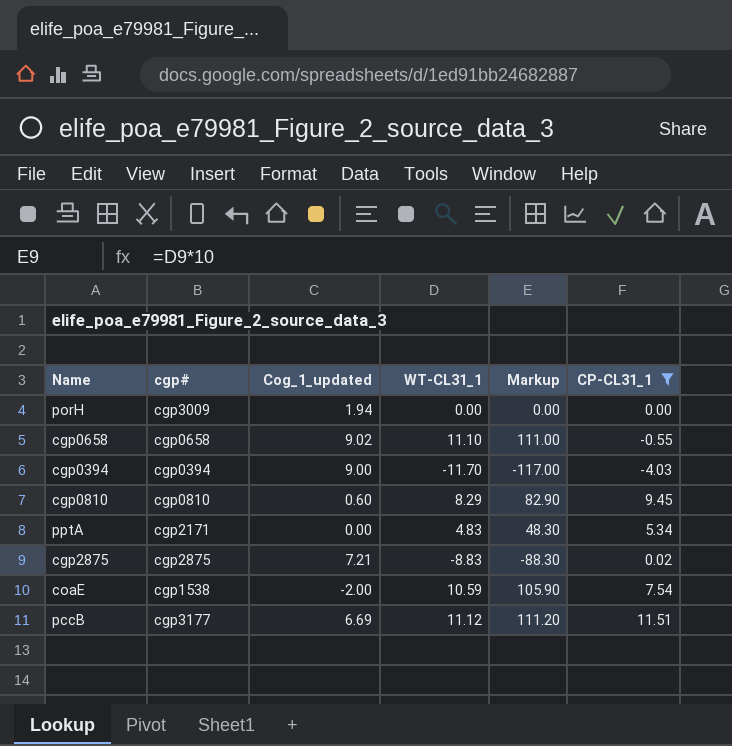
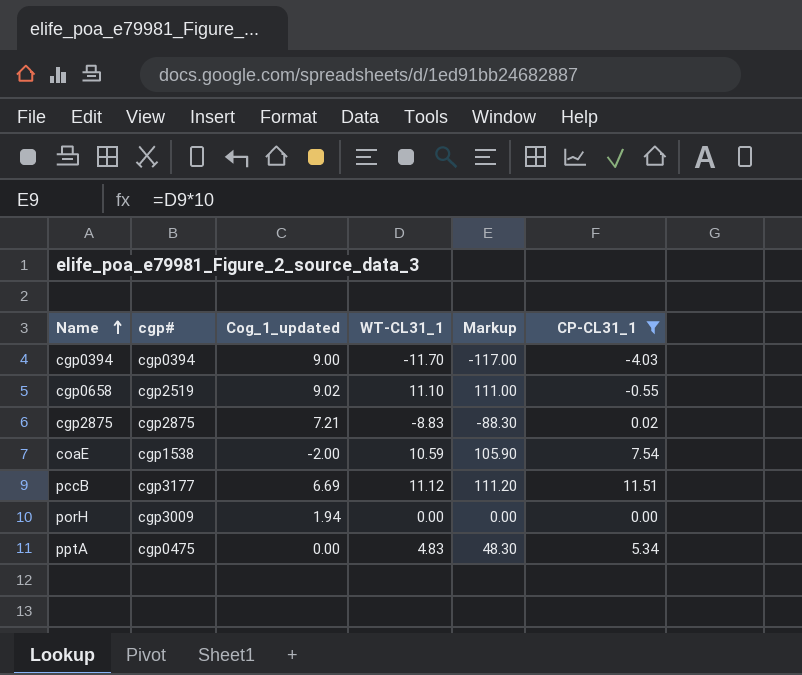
row order: none -> Name ascending
row cgp0810: cgp0810 | 0.60 | 8.29 | 82.90 | 9.45 -> none
cgp0658 | cgp#: cgp0658 -> cgp2519
pptA | cgp#: cgp2171 -> cgp0475

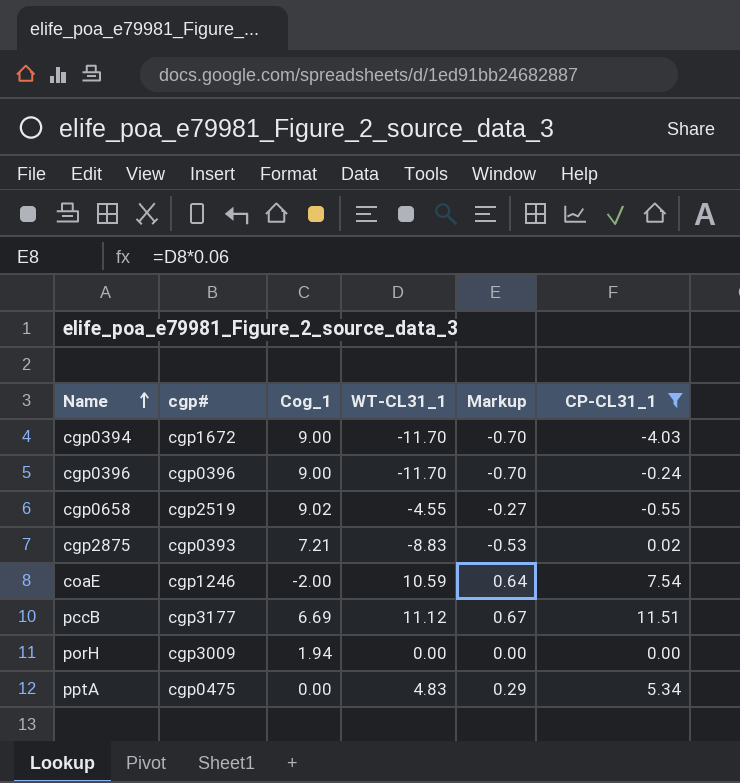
column name: Cog_1_updated -> Cog_1
column Markup | formula: [WT-CL31_1] * 10 -> [WT-CL31_1] * 0.06
cgp0394 | cgp#: cgp0394 -> cgp1672
row cgp0396: none -> cgp0396 | 9.00 | -11.70 | -0.70 | -0.24
cgp0658 | WT-CL31_1: 11.10 -> -4.55
cgp2875 | cgp#: cgp2875 -> cgp0393
coaE | cgp#: cgp1538 -> cgp1246

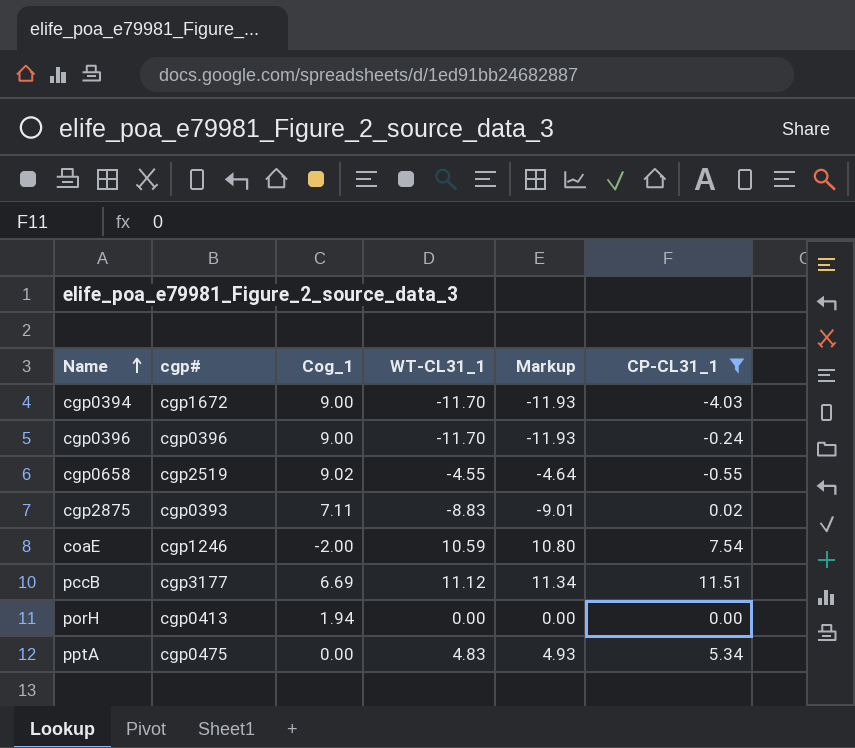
column Markup | formula: [WT-CL31_1] * 0.06 -> [WT-CL31_1] * 1.02
cgp2875 | Cog_1: 7.21 -> 7.11
porH | cgp#: cgp3009 -> cgp0413

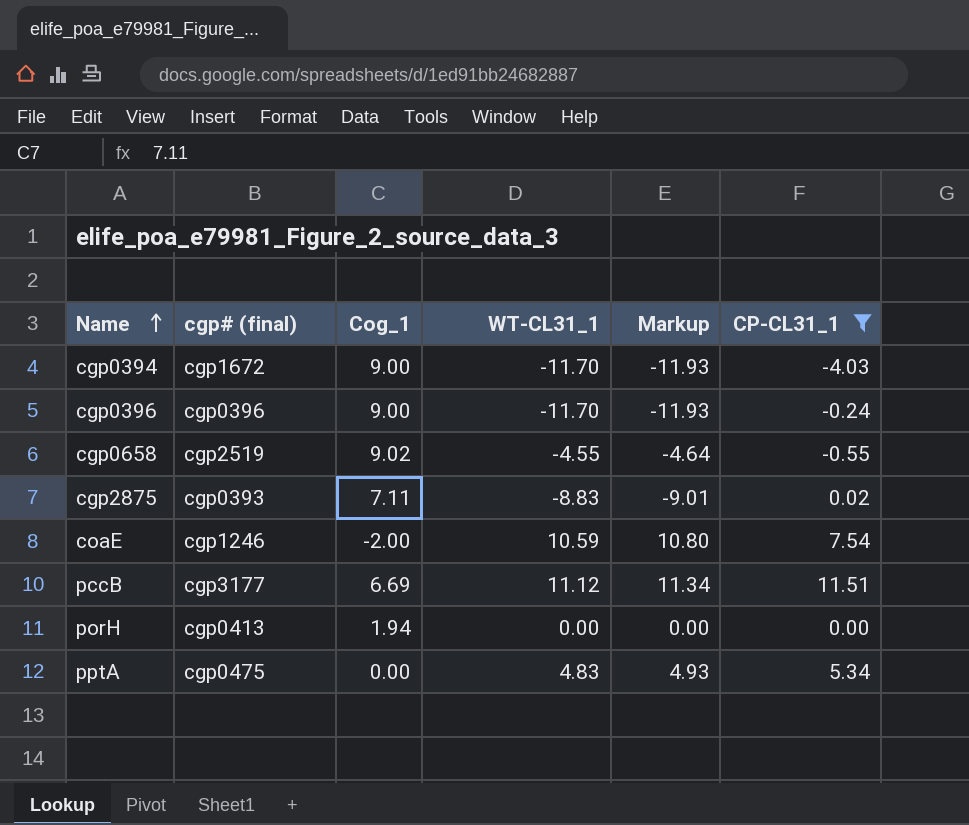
column name: cgp# -> cgp# (final)

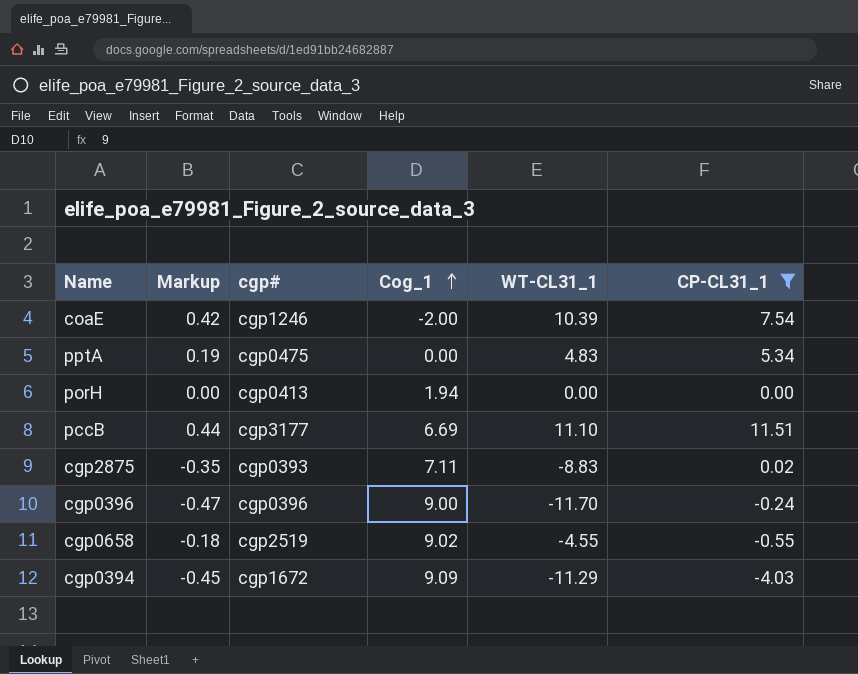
row order: Name ascending -> Cog_1 ascending
column Markup | formula: [WT-CL31_1] * 1.02 -> [WT-CL31_1] * 0.04
column Markup | position: 5 -> 2
column name: cgp# (final) -> cgp#
coaE | WT-CL31_1: 10.59 -> 10.39
pccB | WT-CL31_1: 11.12 -> 11.10
cgp0394 | Cog_1: 9.00 -> 9.09
cgp0394 | WT-CL31_1: -11.70 -> -11.29

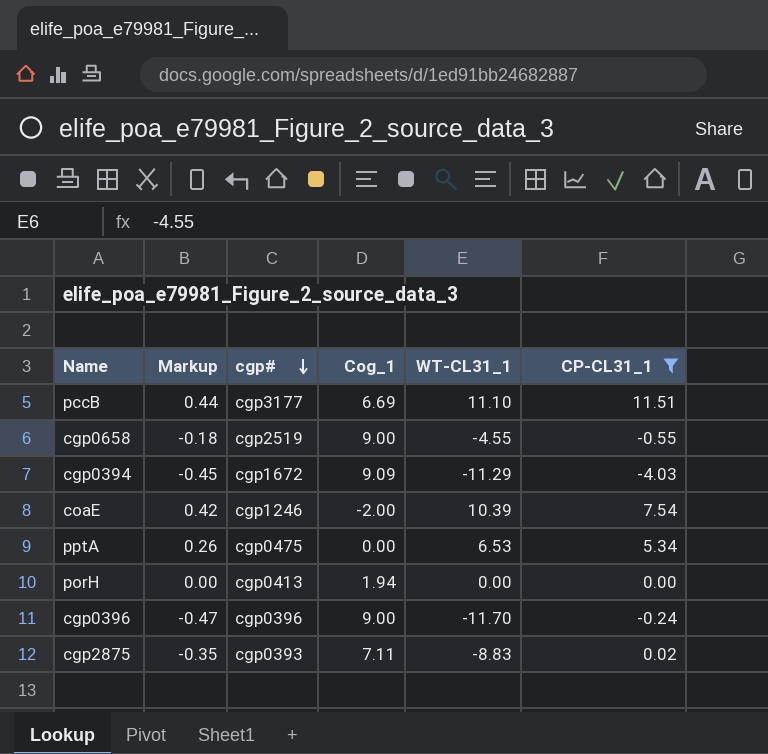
row order: Cog_1 ascending -> cgp# descending
cgp0658 | Cog_1: 9.02 -> 9.00
pptA | Markup: 0.19 -> 0.26
pptA | WT-CL31_1: 4.83 -> 6.53

